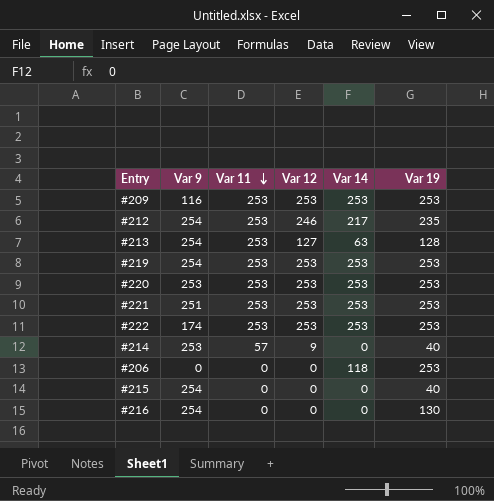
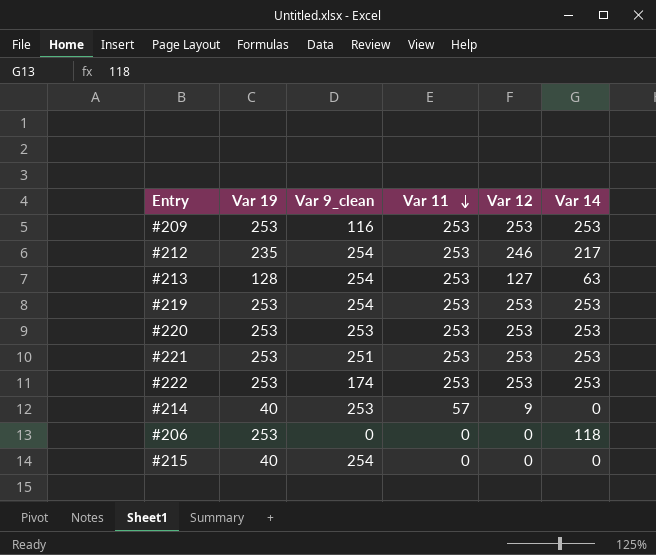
column Var 19 | position: 6 -> 2
column name: Var 9 -> Var 9_clean
row #216: 254 | 0 | 0 | 0 | 130 -> none

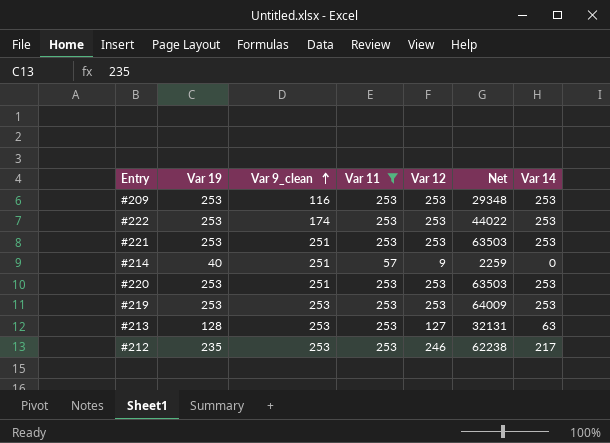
filter: none -> Var 11 != 0
row order: Var 11 descending -> Var 9_clean ascending
column Net | formula: none -> [Var 9_clean] * [Var 12]
#214 | Var 9_clean: 253 -> 251
#220 | Var 9_clean: 253 -> 251
#219 | Var 9_clean: 254 -> 253
#213 | Var 9_clean: 254 -> 253
#212 | Var 9_clean: 254 -> 253

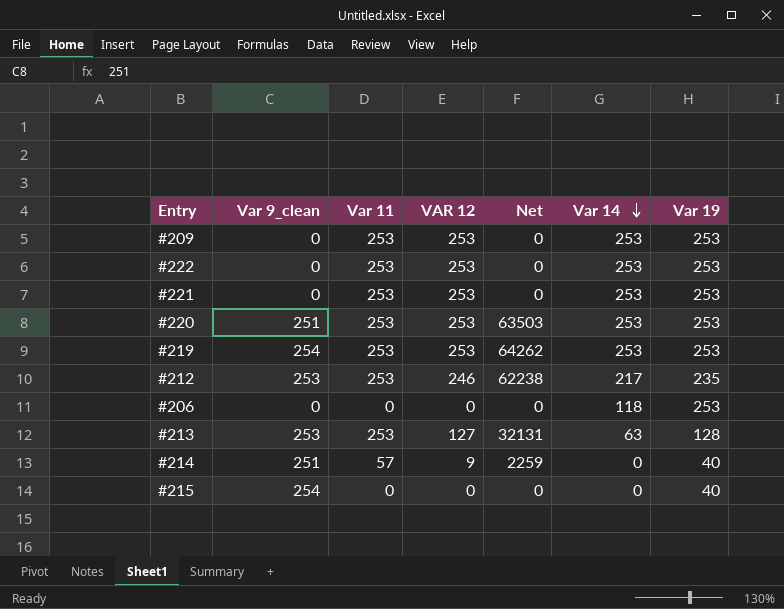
filter: Var 11 != 0 -> none
row order: Var 9_clean ascending -> Var 14 descending
column name: Var 12 -> VAR 12
column Var 19 | position: 2 -> 7
#209 | Var 9_clean: 116 -> 0
#209 | Net: 29348 -> 0
#222 | Var 9_clean: 174 -> 0
#222 | Net: 44022 -> 0
#221 | Var 9_clean: 251 -> 0
#221 | Net: 63503 -> 0
#219 | Var 9_clean: 253 -> 254
#219 | Net: 64009 -> 64262

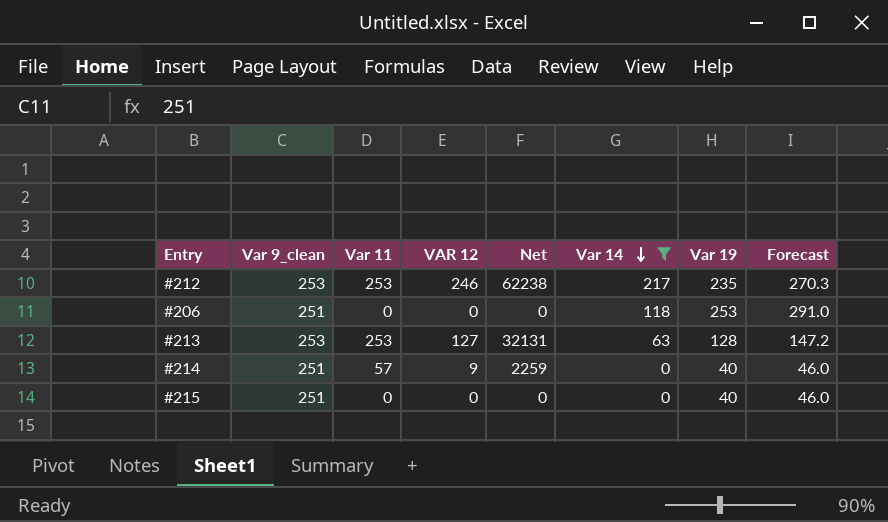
filter: none -> Var 14 != 253
column Forecast | formula: none -> [Var 19] * 1.15
#206 | Var 9_clean: 0 -> 251
#215 | Var 9_clean: 254 -> 251

